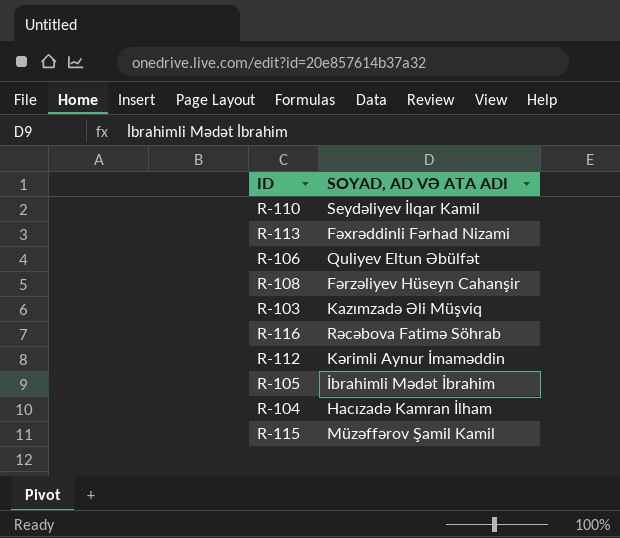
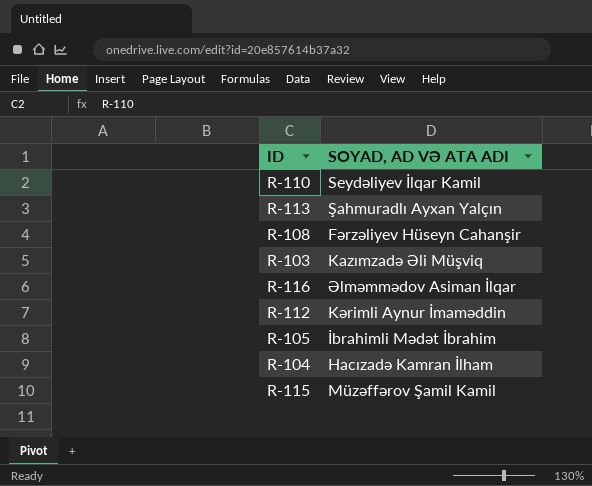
row R-106: Quliyev Eltun Əbülfət -> none
R-113 | SOYAD, AD VƏ ATA ADI: Fəxrəddinli Fərhad Nizami -> Şahmuradlı Ayxan Yalçın
R-116 | SOYAD, AD VƏ ATA ADI: Rəcəbova Fatimə Söhrab -> Əlməmmədov Asiman İlqar

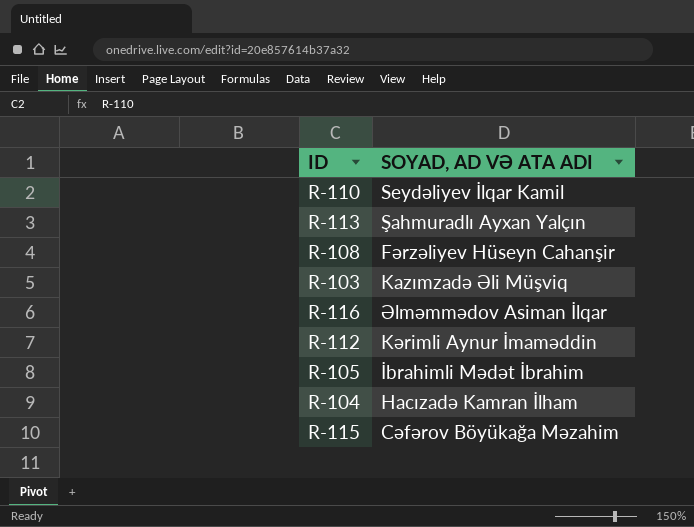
R-115 | SOYAD, AD VƏ ATA ADI: Müzəffərov Şamil Kamil -> Cəfərov Böyükağa Məzahim

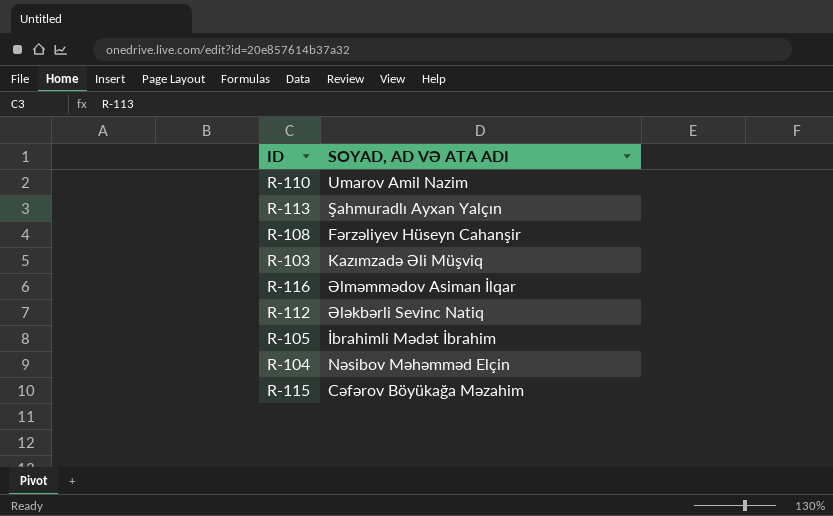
R-110 | SOYAD, AD VƏ ATA ADI: Seydəliyev İlqar Kamil -> Umarov Amil Nazim
R-112 | SOYAD, AD VƏ ATA ADI: Kərimli Aynur İmaməddin -> Ələkbərli Sevinc Natiq
R-104 | SOYAD, AD VƏ ATA ADI: Hacızadə Kamran İlham -> Nəsibov Məhəmməd Elçin

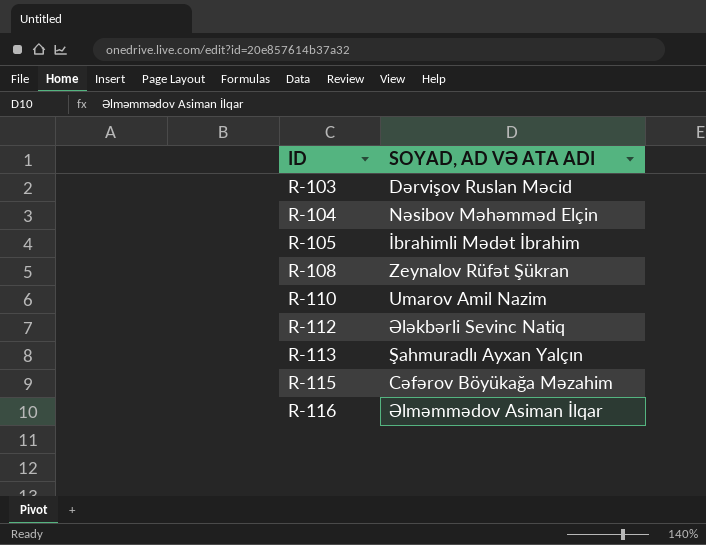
row order: none -> ID ascending
R-103 | SOYAD, AD VƏ ATA ADI: Kazımzadə Əli Müşviq -> Dərvişov Ruslan Məcid
R-108 | SOYAD, AD VƏ ATA ADI: Fərzəliyev Hüseyn Cahanşir -> Zeynalov Rüfət Şükran

